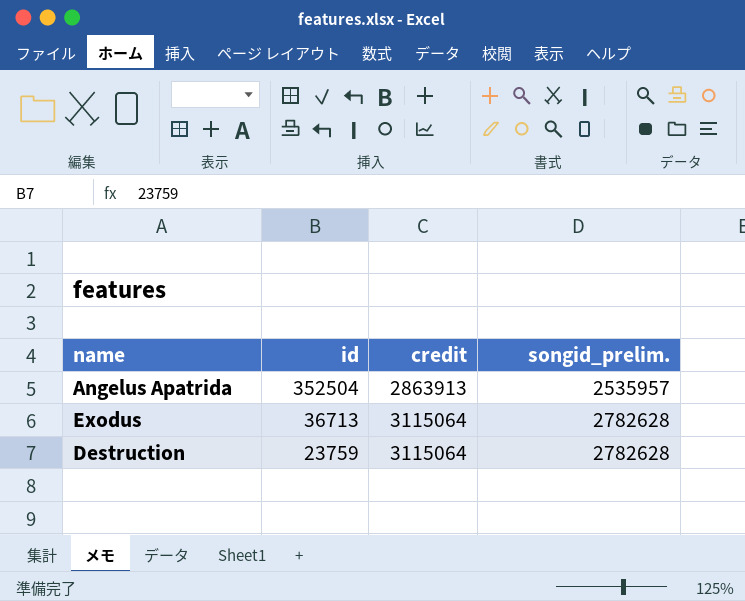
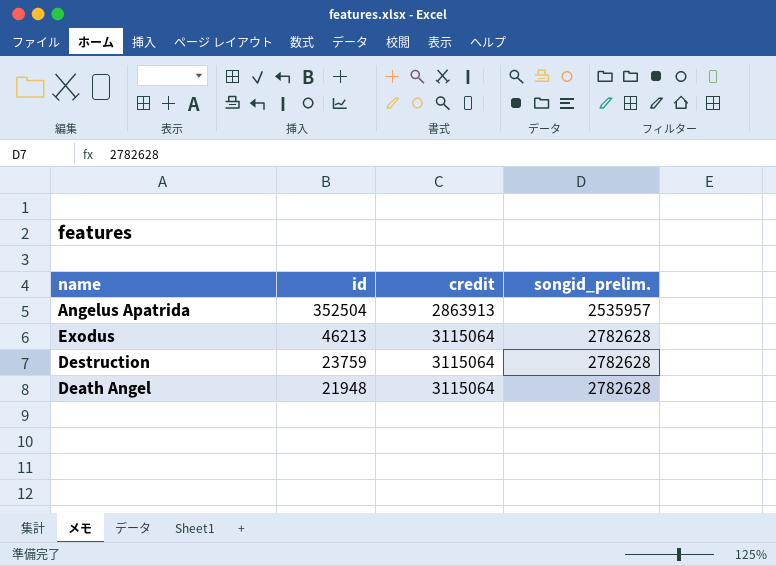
Exodus | id: 36713 -> 46213
row Death Angel: none -> 21948 | 3115064 | 2782628

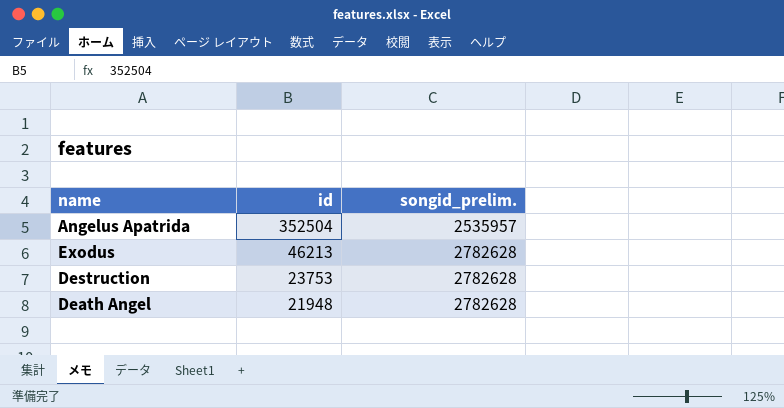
column credit | position: 3 -> none
Destruction | id: 23759 -> 23753

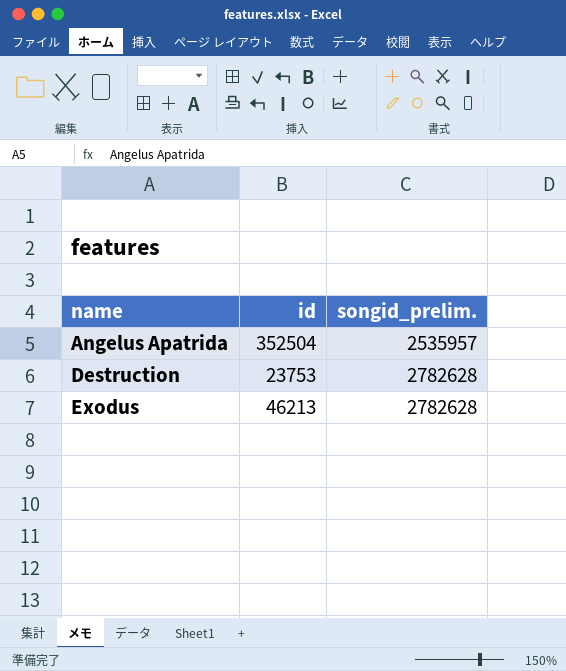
row order: id descending -> name ascending
row Death Angel: 21948 | 2782628 -> none

